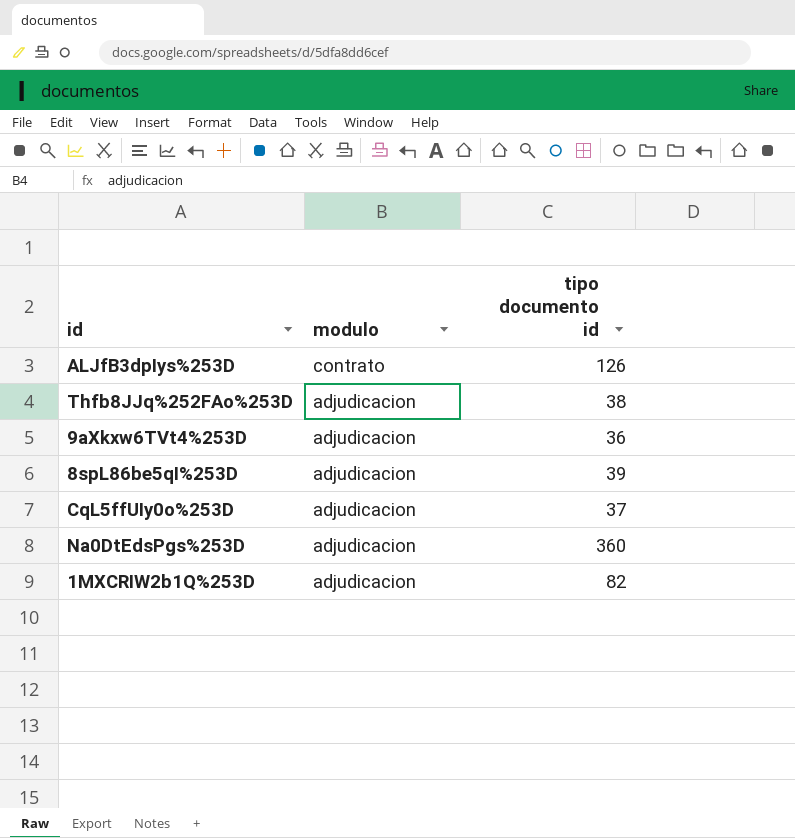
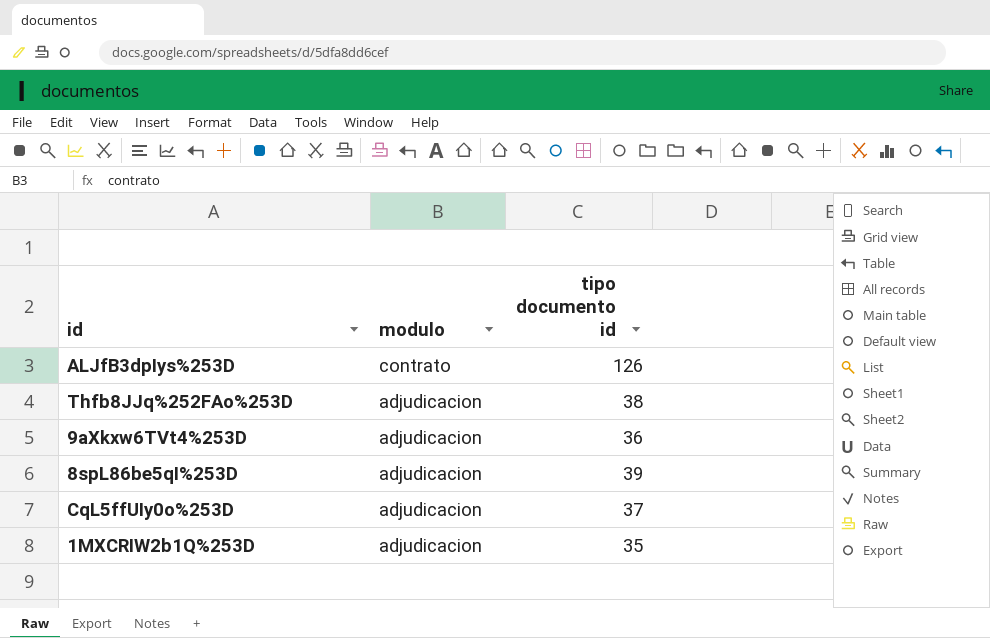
row Na0DtEdsPgs%253D: adjudicacion | 360 -> none
1MXCRIW2b1Q%253D | tipo documento id: 82 -> 35

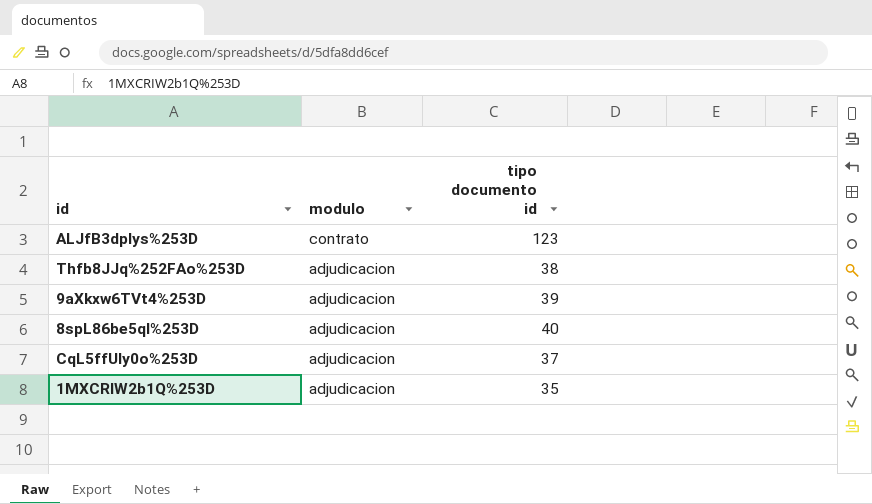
ALJfB3dpIys%253D | tipo documento id: 126 -> 123
9aXkxw6TVt4%253D | tipo documento id: 36 -> 39
8spL86be5qI%253D | tipo documento id: 39 -> 40

